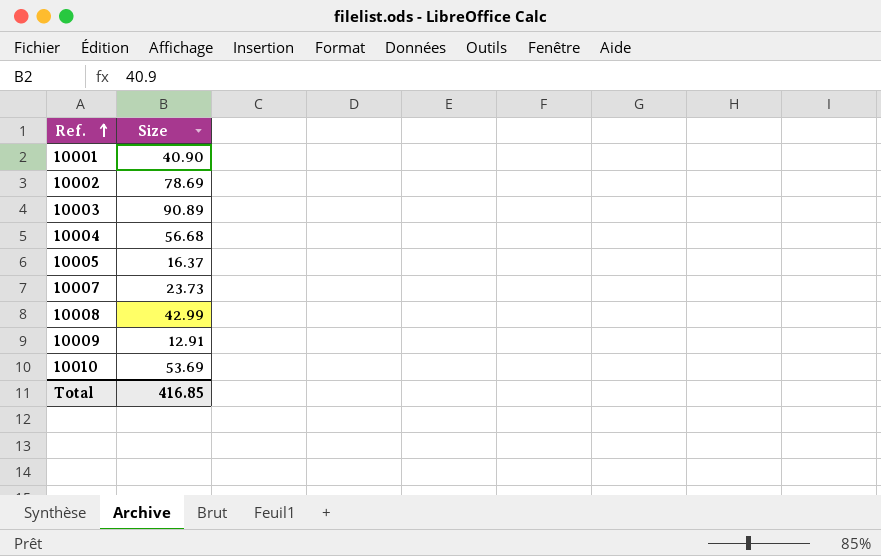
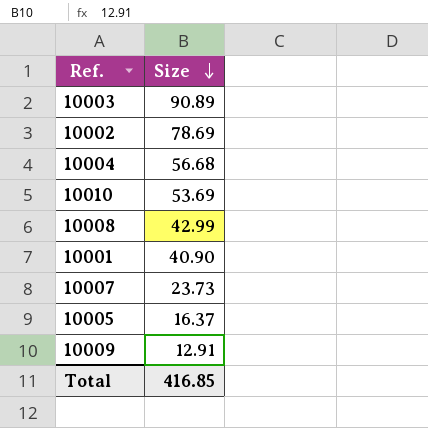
row order: Ref. ascending -> Size descending

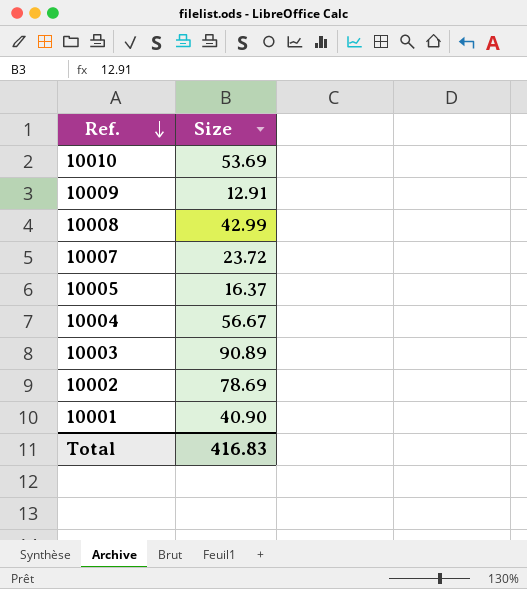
row order: Size descending -> Ref. descending
10007 | Size: 23.73 -> 23.72
10004 | Size: 56.68 -> 56.67
Total | Size: 416.85 -> 416.83

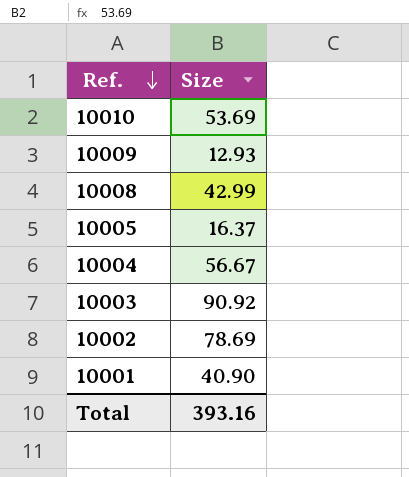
row 10007: 23.72 -> none
10009 | Size: 12.91 -> 12.93
10003 | Size: 90.89 -> 90.92
Total | Size: 416.83 -> 393.16

